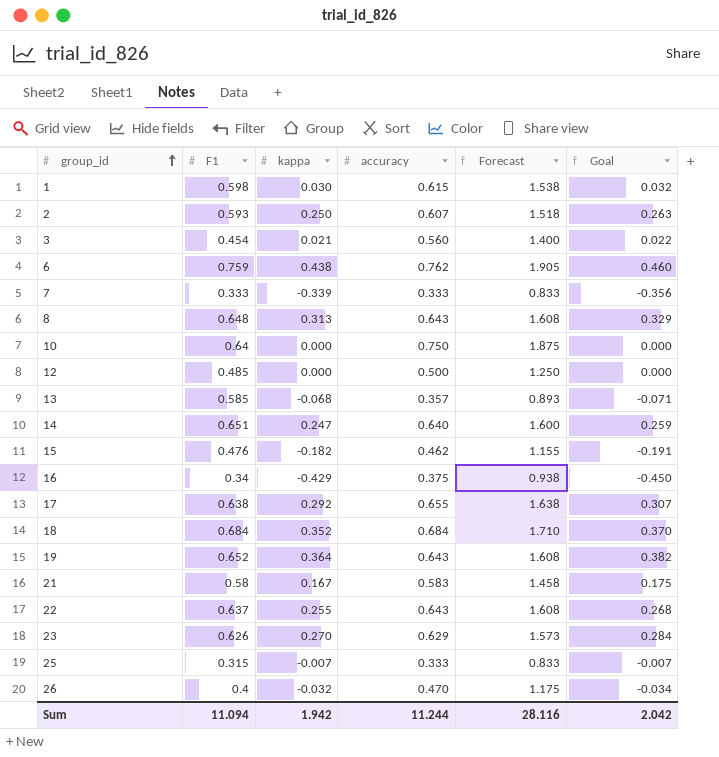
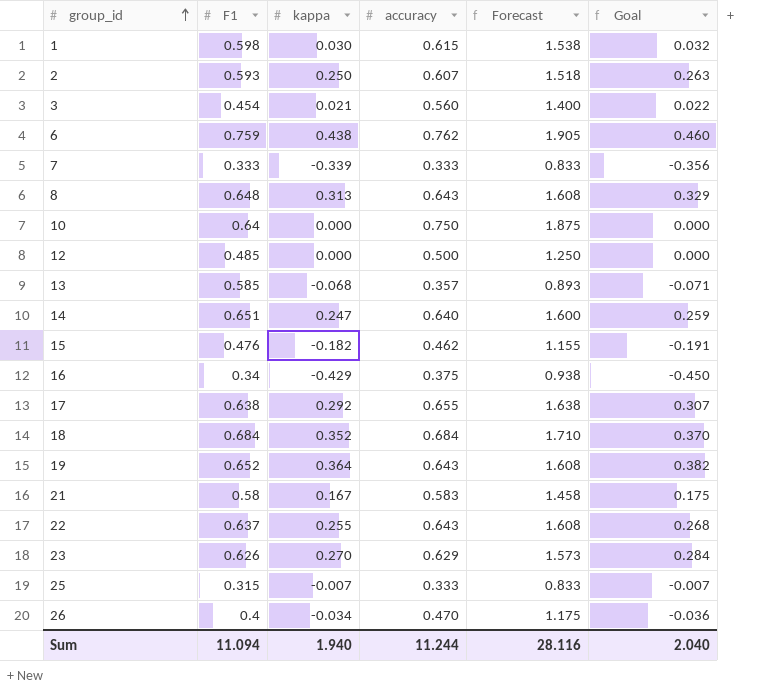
26 | kappa: -0.032 -> -0.034
26 | Goal: -0.034 -> -0.036
Sum | kappa: 1.942 -> 1.940
Sum | Goal: 2.042 -> 2.040

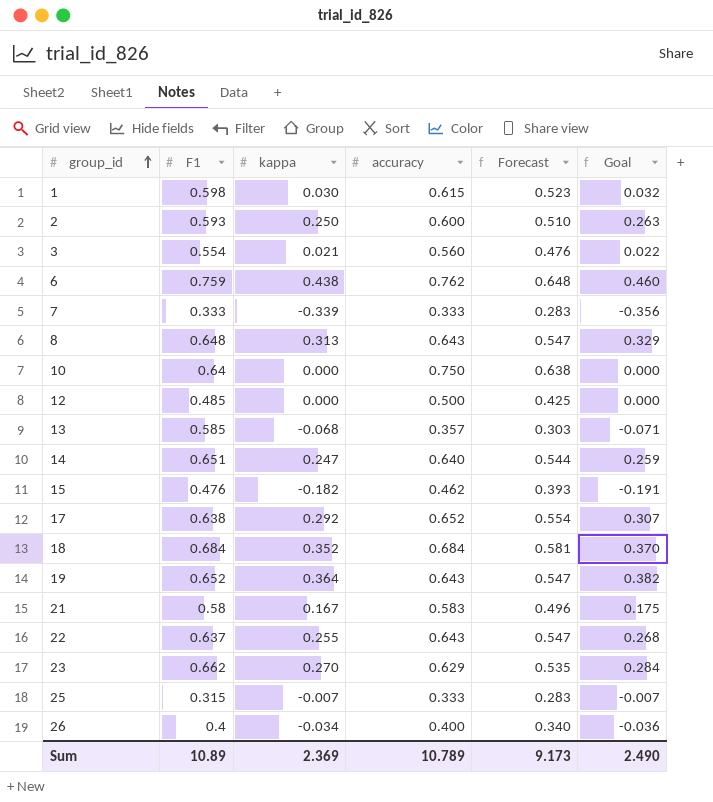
column Forecast | formula: [accuracy] * 2.5 -> [accuracy] * 0.85
row 16: 0.34 | -0.429 | 0.375 | 0.938 | -0.450 -> none
2 | accuracy: 0.607 -> 0.600
3 | F1: 0.454 -> 0.554
17 | accuracy: 0.655 -> 0.652
23 | F1: 0.626 -> 0.662
26 | accuracy: 0.470 -> 0.400
Sum | F1: 11.094 -> 10.89
Sum | kappa: 1.940 -> 2.369
Sum | accuracy: 11.244 -> 10.789
Sum | Forecast: 28.116 -> 9.173
Sum | Goal: 2.040 -> 2.490

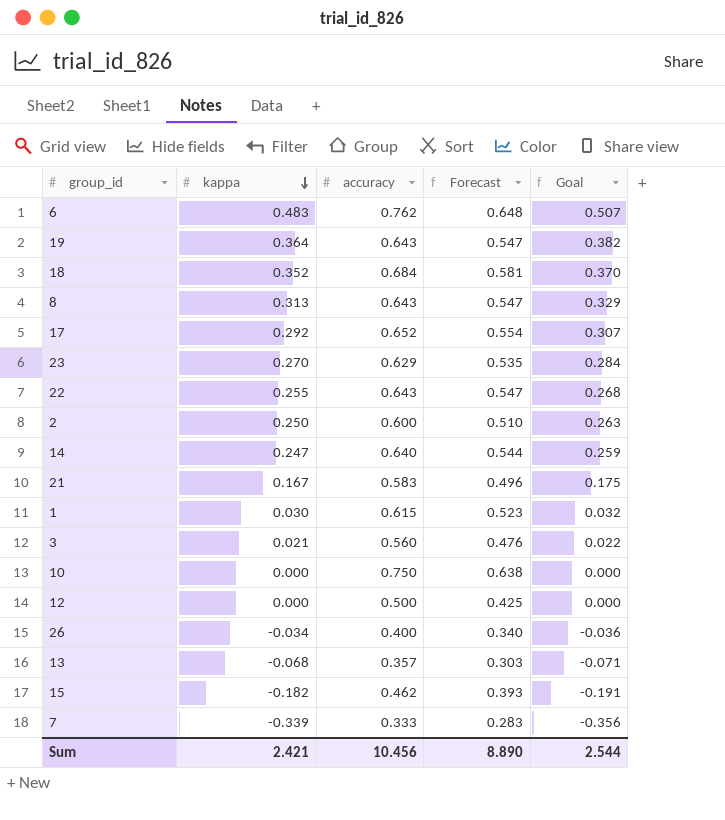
row order: group_id ascending -> kappa descending
column F1 | position: 2 -> none
row 25: 0.315 | -0.007 | 0.333 | 0.283 | -0.007 -> none
6 | kappa: 0.438 -> 0.483
6 | Goal: 0.460 -> 0.507
Sum | kappa: 2.369 -> 2.421
Sum | accuracy: 10.789 -> 10.456
Sum | Forecast: 9.173 -> 8.890
Sum | Goal: 2.490 -> 2.544

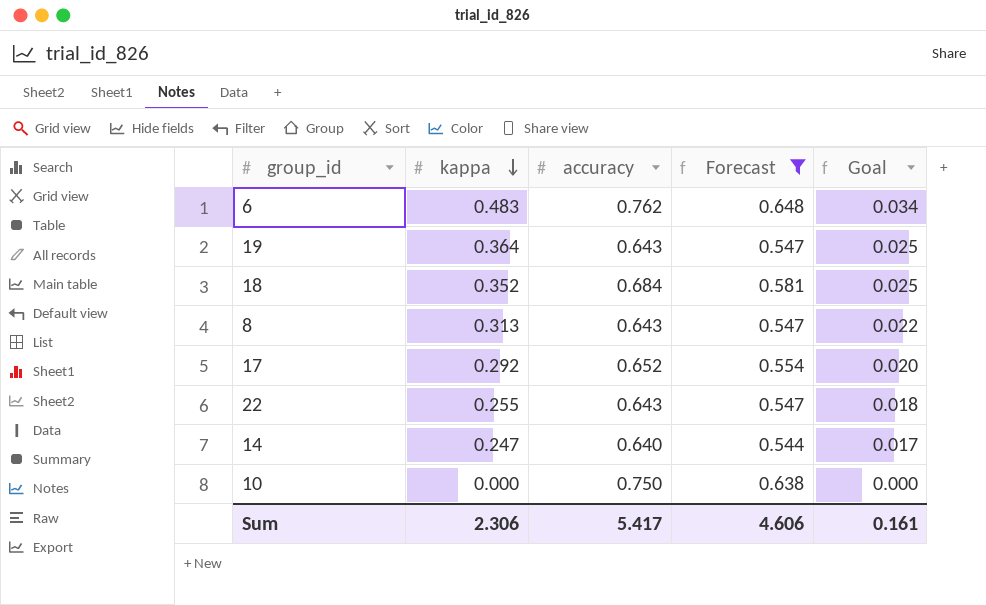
filter: none -> Forecast >= 0.544
column Goal | formula: [kappa] * 1.05 -> [kappa] * 0.07
Sum | kappa: 2.421 -> 2.306
Sum | accuracy: 10.456 -> 5.417
Sum | Forecast: 8.890 -> 4.606
Sum | Goal: 2.544 -> 0.161

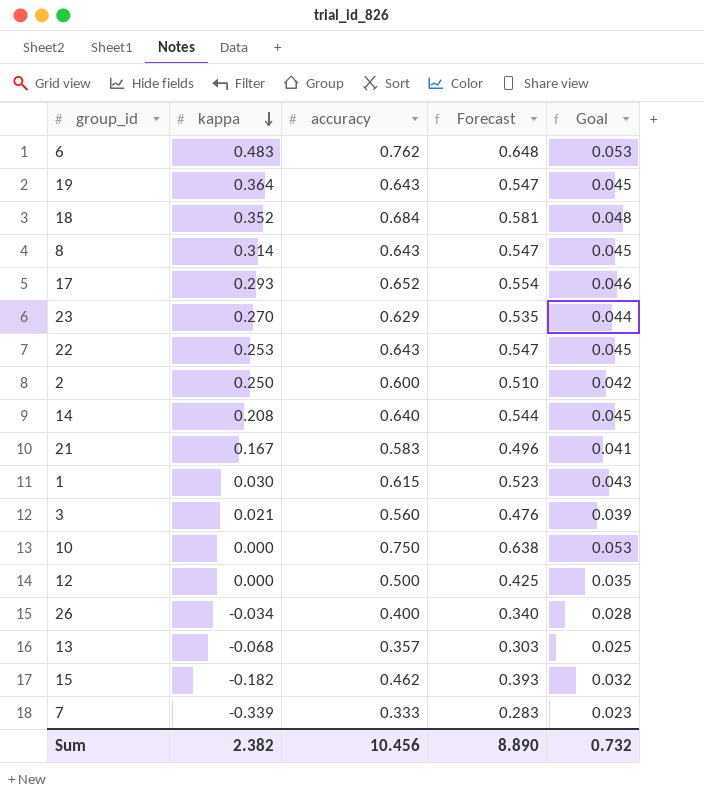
filter: Forecast >= 0.544 -> none
column Goal | formula: [kappa] * 0.07 -> [accuracy] * 0.07
8 | kappa: 0.313 -> 0.314
17 | kappa: 0.292 -> 0.293
22 | kappa: 0.255 -> 0.253
14 | kappa: 0.247 -> 0.208
Sum | kappa: 2.306 -> 2.382
Sum | accuracy: 5.417 -> 10.456
Sum | Forecast: 4.606 -> 8.890
Sum | Goal: 0.161 -> 0.732

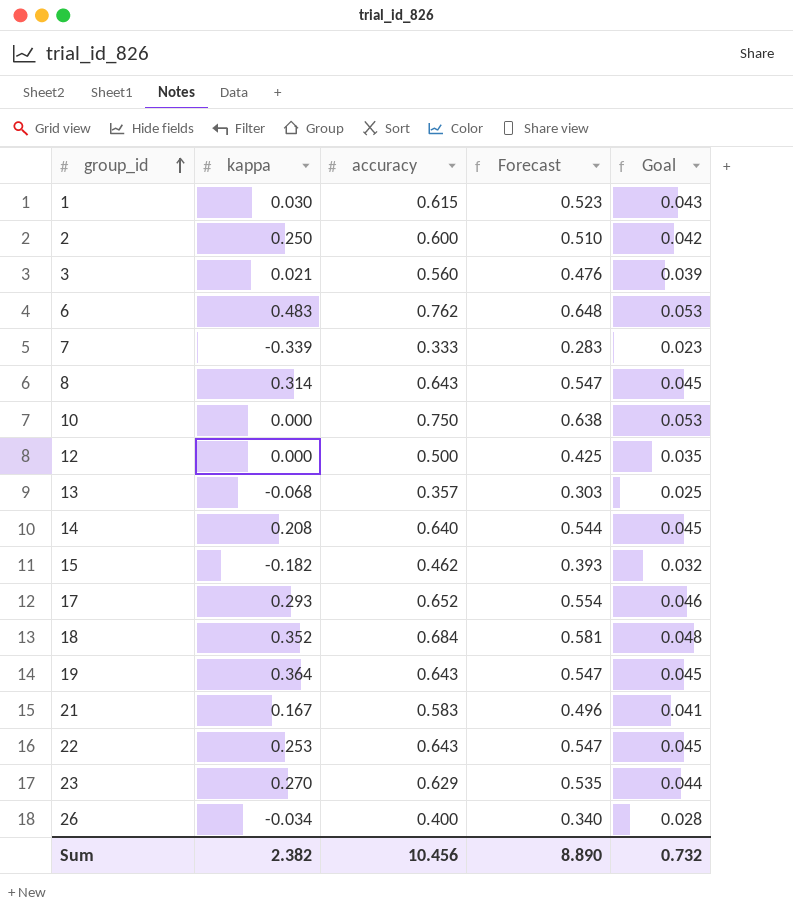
row order: kappa descending -> group_id ascending

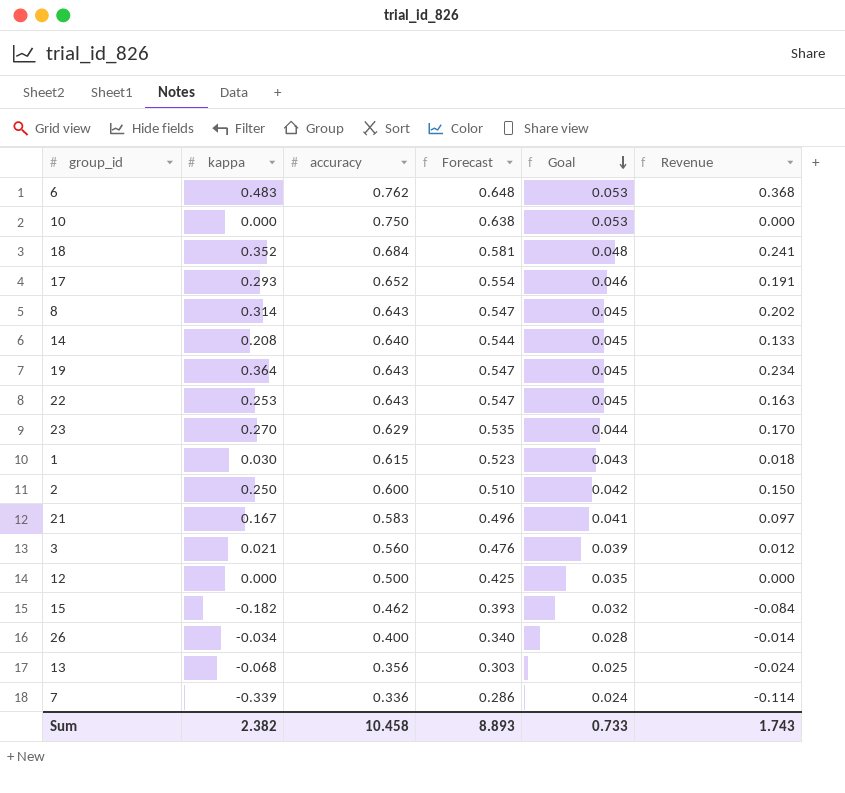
row order: group_id ascending -> Goal descending
column Revenue | formula: none -> [kappa] * [accuracy]
13 | accuracy: 0.357 -> 0.356
7 | accuracy: 0.333 -> 0.336
7 | Forecast: 0.283 -> 0.286
7 | Goal: 0.023 -> 0.024
Sum | accuracy: 10.456 -> 10.458
Sum | Forecast: 8.890 -> 8.893
Sum | Goal: 0.732 -> 0.733

